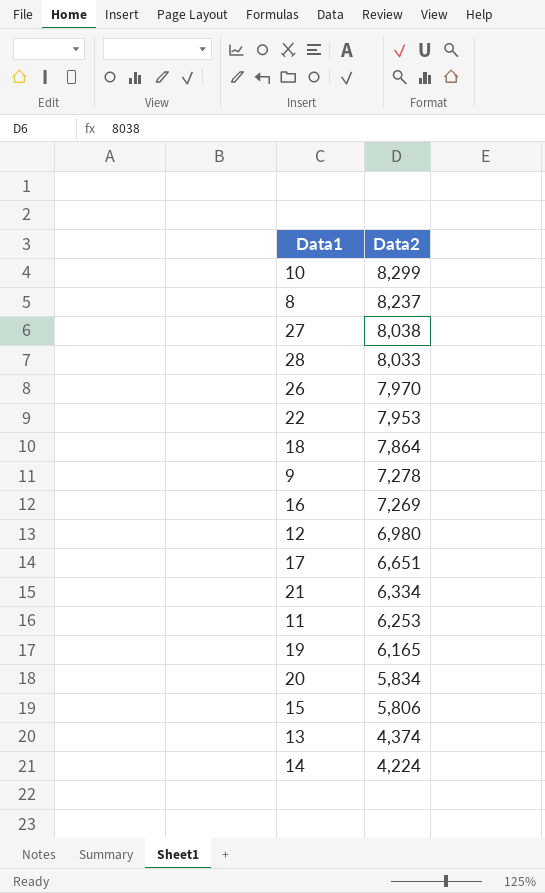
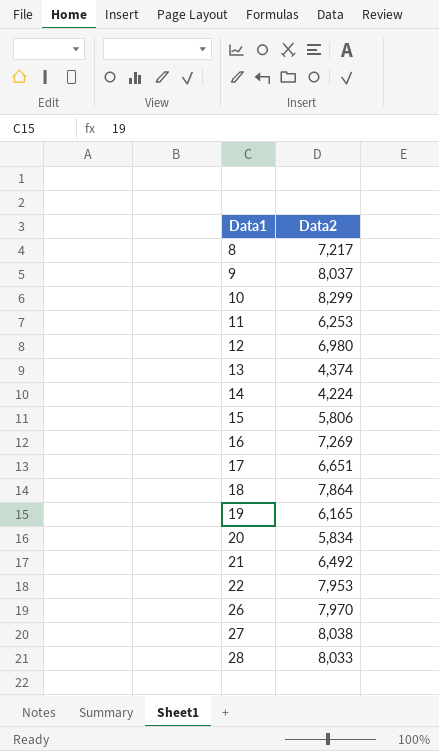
row order: Data2 descending -> Data1 ascending
8 | Data2: 8,237 -> 7,217
9 | Data2: 7,278 -> 8,037
21 | Data2: 6,334 -> 6,492

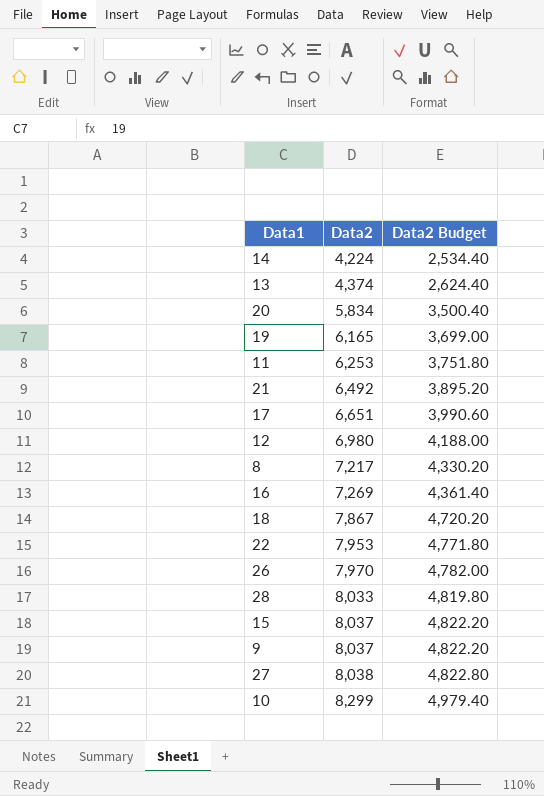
row order: Data1 ascending -> Data2 ascending
column Data2 Budget | formula: none -> [Data2] * 0.6
18 | Data2: 7,864 -> 7,867
15 | Data2: 5,806 -> 8,037

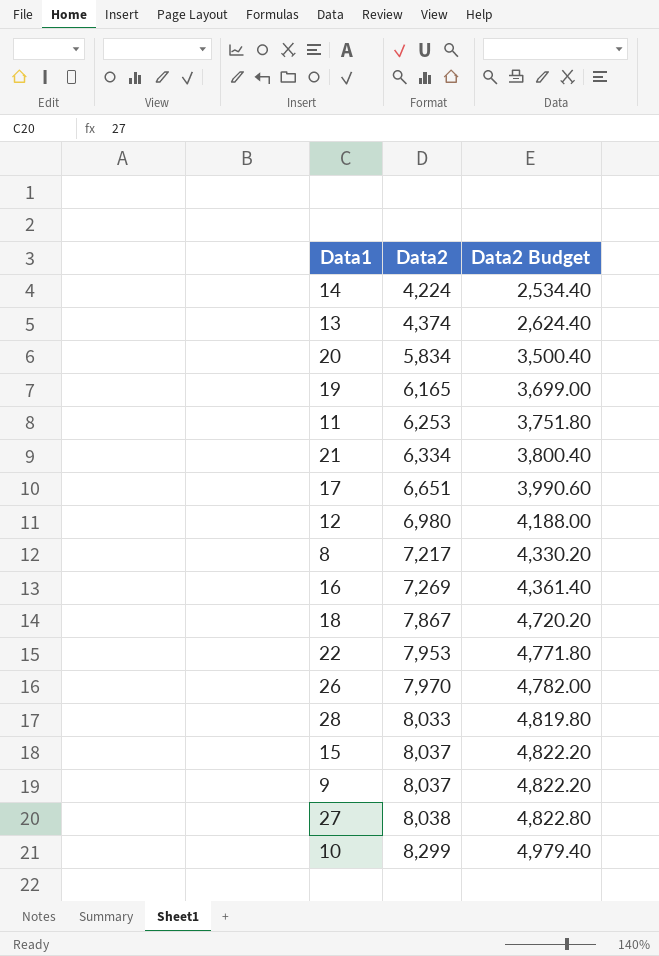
21 | Data2: 6,492 -> 6,334
21 | Data2 Budget: 3,895.20 -> 3,800.40

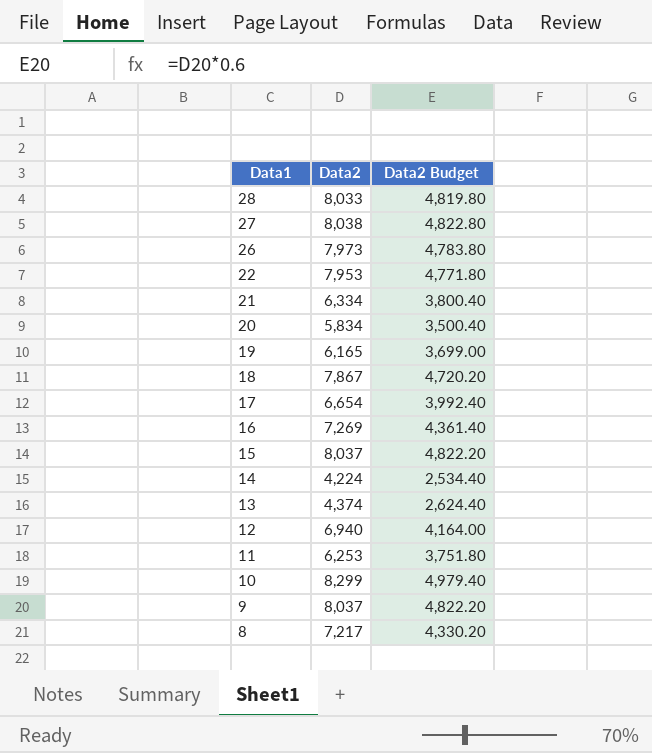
row order: Data2 ascending -> Data1 descending
26 | Data2: 7,970 -> 7,973
26 | Data2 Budget: 4,782.00 -> 4,783.80
17 | Data2: 6,651 -> 6,654
17 | Data2 Budget: 3,990.60 -> 3,992.40
12 | Data2: 6,980 -> 6,940
12 | Data2 Budget: 4,188.00 -> 4,164.00

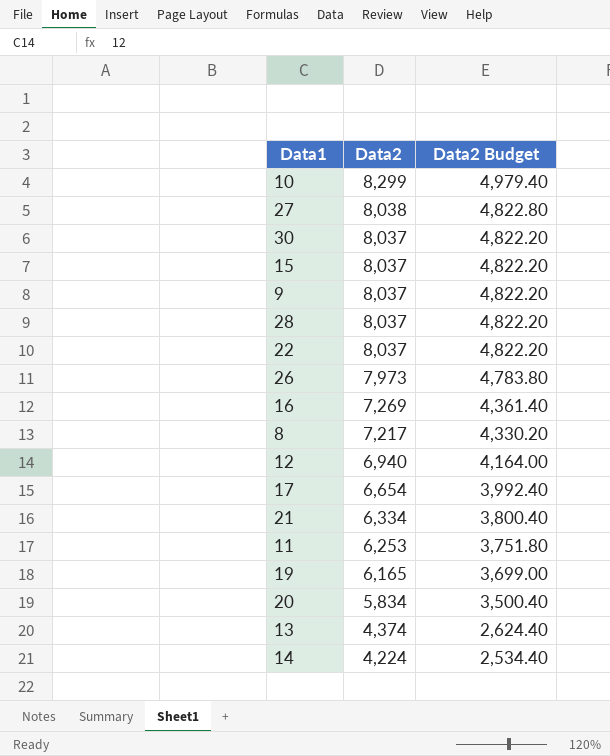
row order: Data1 descending -> Data2 descending
row 18: 7,867 | 4,720.20 -> none
row 30: none -> 8,037 | 4,822.20
28 | Data2: 8,033 -> 8,037
28 | Data2 Budget: 4,819.80 -> 4,822.20
22 | Data2: 7,953 -> 8,037
22 | Data2 Budget: 4,771.80 -> 4,822.20

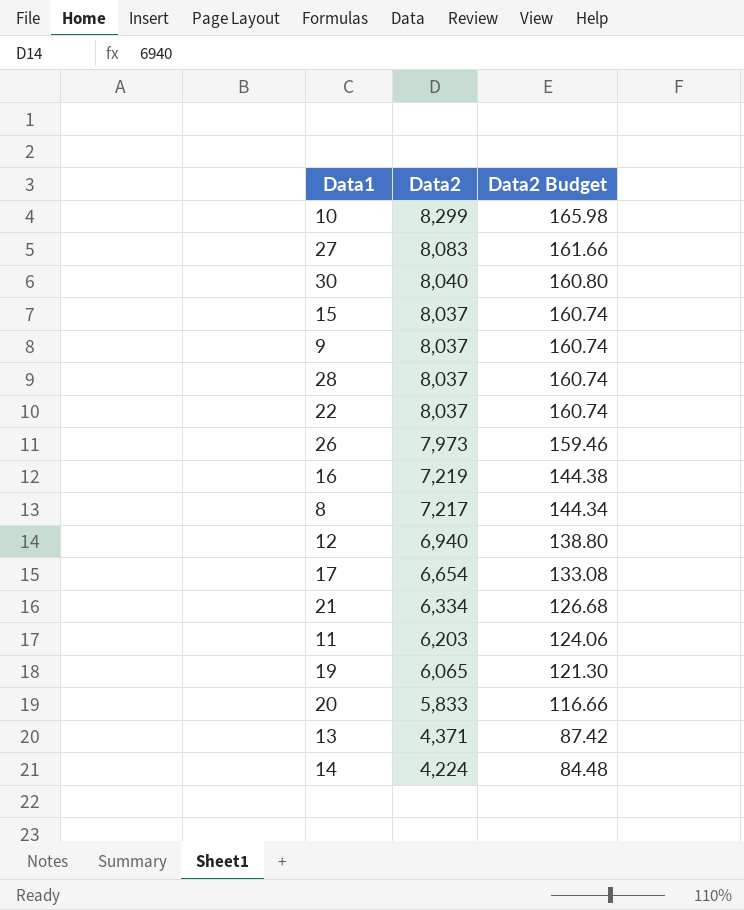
column Data2 Budget | formula: [Data2] * 0.6 -> [Data2] * 0.02
27 | Data2: 8,038 -> 8,083
30 | Data2: 8,037 -> 8,040
16 | Data2: 7,269 -> 7,219
11 | Data2: 6,253 -> 6,203
19 | Data2: 6,165 -> 6,065
20 | Data2: 5,834 -> 5,833
13 | Data2: 4,374 -> 4,371

